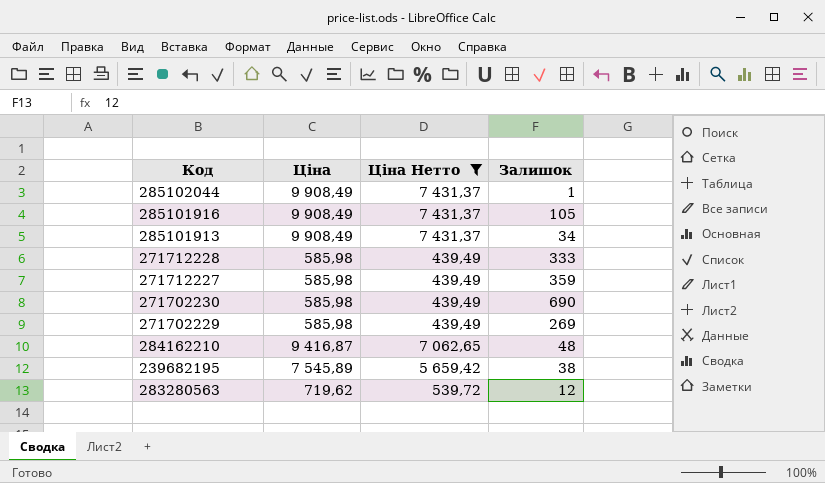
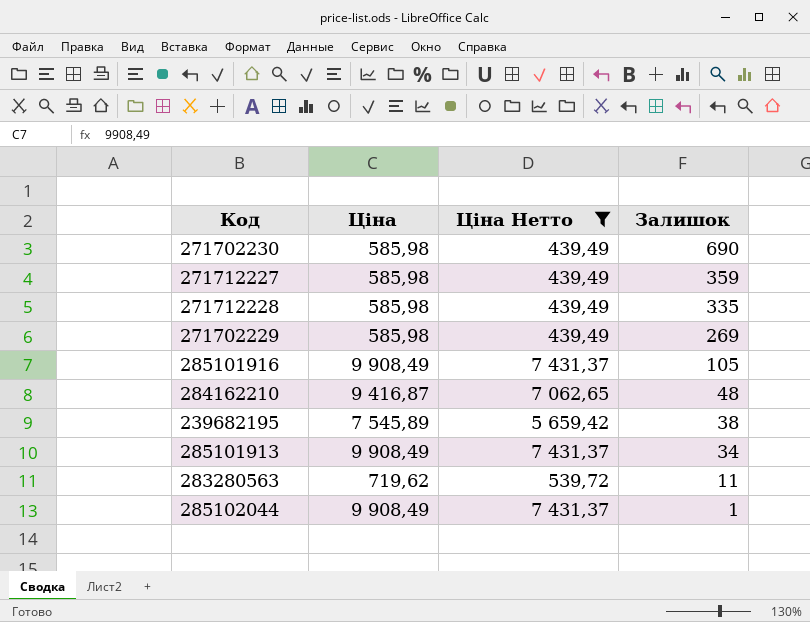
row order: none -> Залишок descending
271712228 | Залишок: 333 -> 335
283280563 | Залишок: 12 -> 11

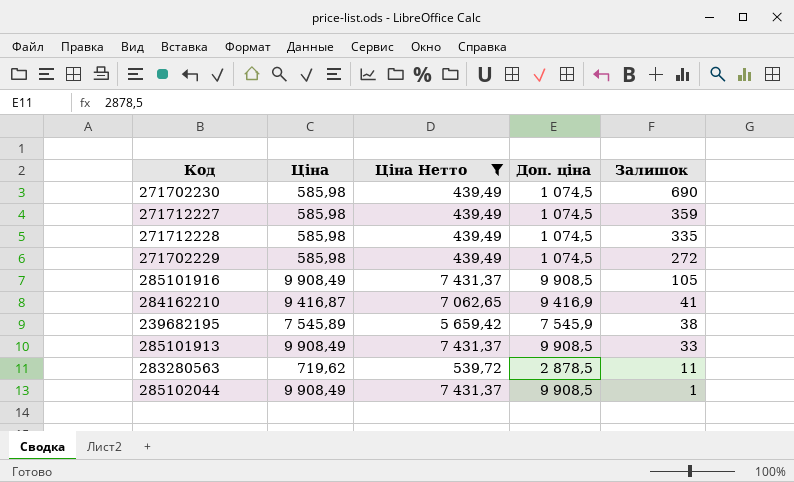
column Доп. ціна | position: none -> 4
271702229 | Залишок: 269 -> 272
284162210 | Залишок: 48 -> 41
285101913 | Залишок: 34 -> 33

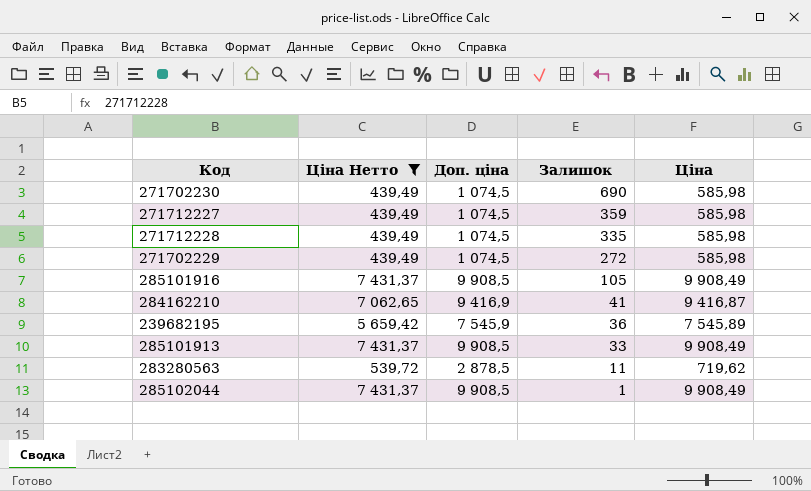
column Ціна | position: 2 -> 5
239682195 | Залишок: 38 -> 36

